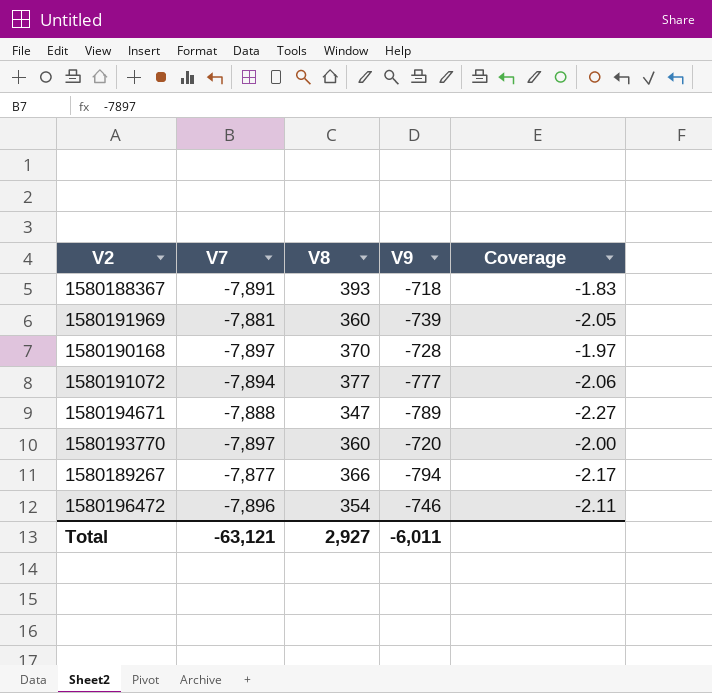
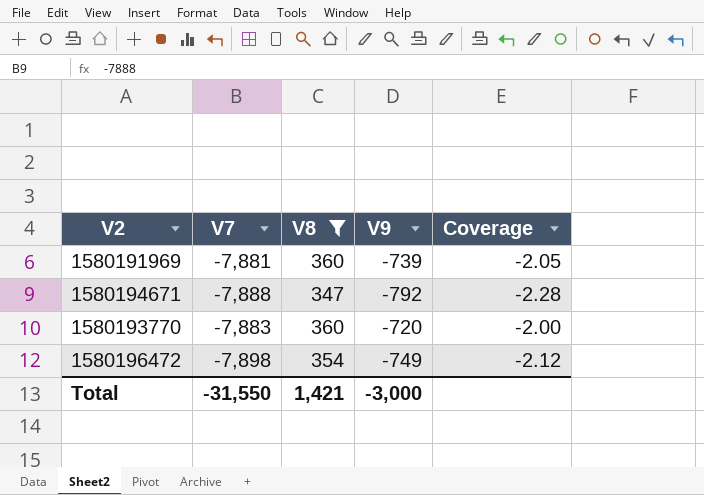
filter: none -> V8 <= 360
1580194671 | V9: -789 -> -792
1580194671 | Coverage: -2.27 -> -2.28
1580193770 | V7: -7,897 -> -7,883
1580196472 | V7: -7,896 -> -7,898
1580196472 | V9: -746 -> -749
1580196472 | Coverage: -2.11 -> -2.12
Total | V7: -63,121 -> -31,550
Total | V8: 2,927 -> 1,421
Total | V9: -6,011 -> -3,000

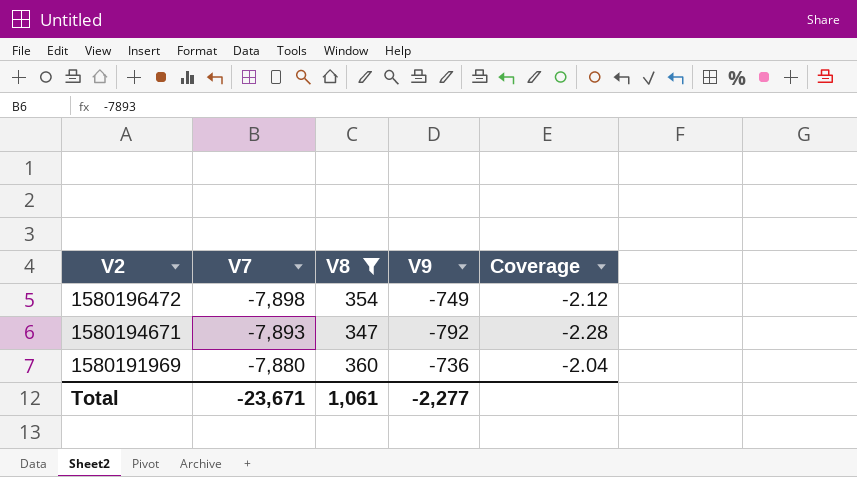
row order: none -> V2 descending
row 1580193770: -7,883 | 360 | -720 | -2.00 -> none
1580194671 | V7: -7,888 -> -7,893
1580191969 | V7: -7,881 -> -7,880
1580191969 | V9: -739 -> -736
1580191969 | Coverage: -2.05 -> -2.04
Total | V7: -31,550 -> -23,671
Total | V8: 1,421 -> 1,061
Total | V9: -3,000 -> -2,277

